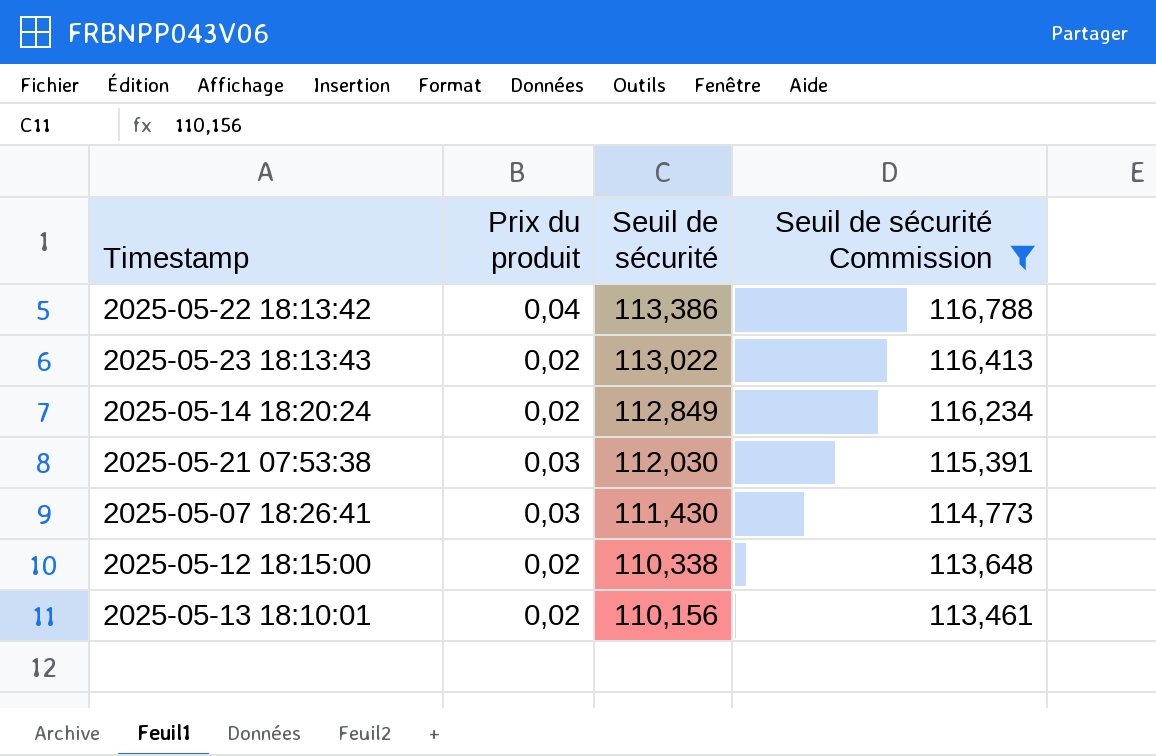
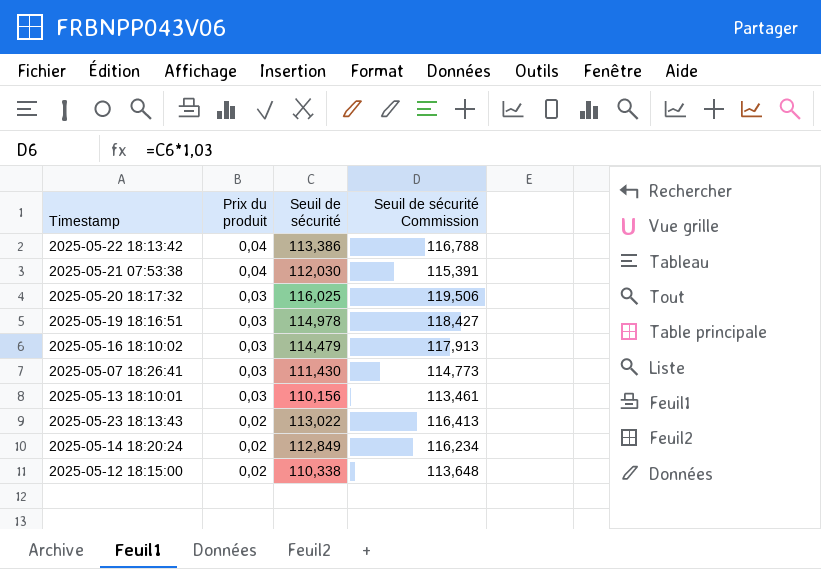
filter: Seuil de sécurité Commission <= 116,788 -> none
row order: Seuil de sécurité descending -> Prix du produit descending
2025-05-21 07:53:38 | Prix du produit: 0,03 -> 0,04
2025-05-13 18:10:01 | Prix du produit: 0,02 -> 0,03

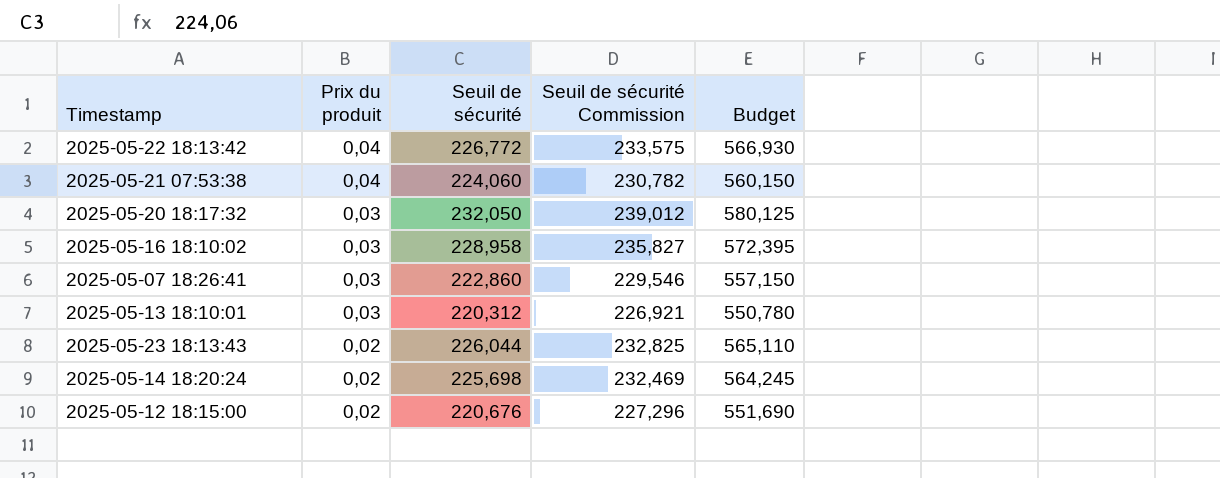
column Budget | formula: none -> [Seuil de sécurité] * 2,5
row 2025-05-19 18:16:51: 0,03 | 114,978 | 118,427 -> none
2025-05-22 18:13:42 | Seuil de sécurité: 113,386 -> 226,772
2025-05-22 18:13:42 | Seuil de sécurité Commission: 116,788 -> 233,575
2025-05-21 07:53:38 | Seuil de sécurité: 112,030 -> 224,060
2025-05-21 07:53:38 | Seuil de sécurité Commission: 115,391 -> 230,782
2025-05-20 18:17:32 | Seuil de sécurité: 116,025 -> 232,050
2025-05-20 18:17:32 | Seuil de sécurité Commission: 119,506 -> 239,012
2025-05-16 18:10:02 | Seuil de sécurité: 114,479 -> 228,958
2025-05-16 18:10:02 | Seuil de sécurité Commission: 117,913 -> 235,827
2025-05-07 18:26:41 | Seuil de sécurité: 111,430 -> 222,860
2025-05-07 18:26:41 | Seuil de sécurité Commission: 114,773 -> 229,546
2025-05-13 18:10:01 | Seuil de sécurité: 110,156 -> 220,312
2025-05-13 18:10:01 | Seuil de sécurité Commission: 113,461 -> 226,921
2025-05-23 18:13:43 | Seuil de sécurité: 113,022 -> 226,044
2025-05-23 18:13:43 | Seuil de sécurité Commission: 116,413 -> 232,825
2025-05-14 18:20:24 | Seuil de sécurité: 112,849 -> 225,698
2025-05-14 18:20:24 | Seuil de sécurité Commission: 116,234 -> 232,469
2025-05-12 18:15:00 | Seuil de sécurité: 110,338 -> 220,676
2025-05-12 18:15:00 | Seuil de sécurité Commission: 113,648 -> 227,296

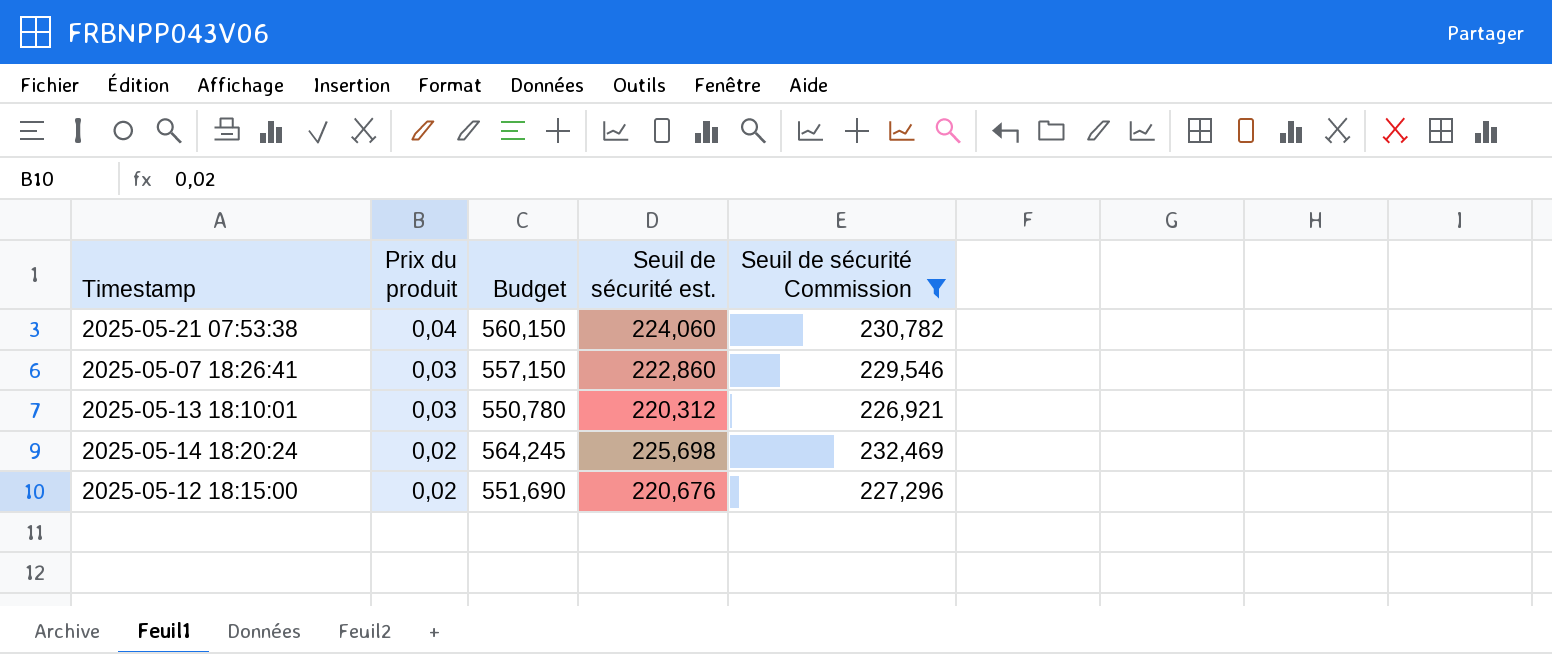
filter: none -> Seuil de sécurité Commission <= 232,469
column Budget | position: 5 -> 3
column name: Seuil de sécurité -> Seuil de sécurité est.

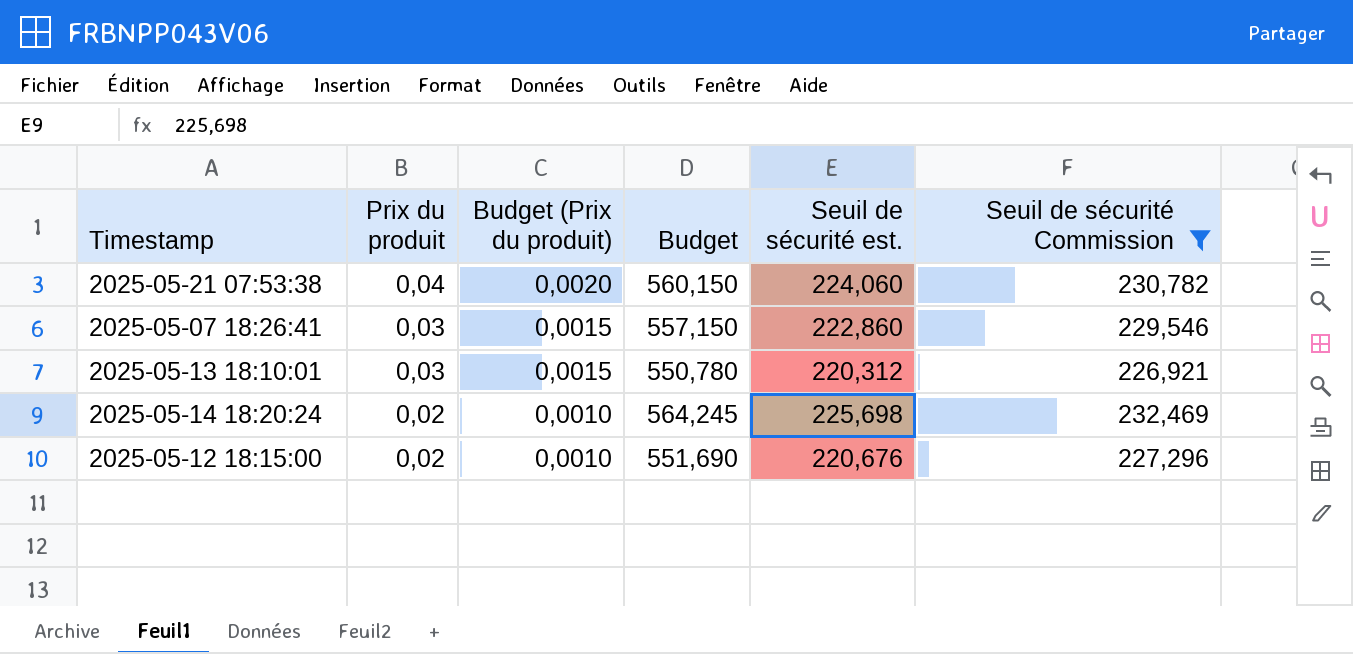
column Budget (Prix du produit) | formula: none -> [Prix du produit] * 0,05

